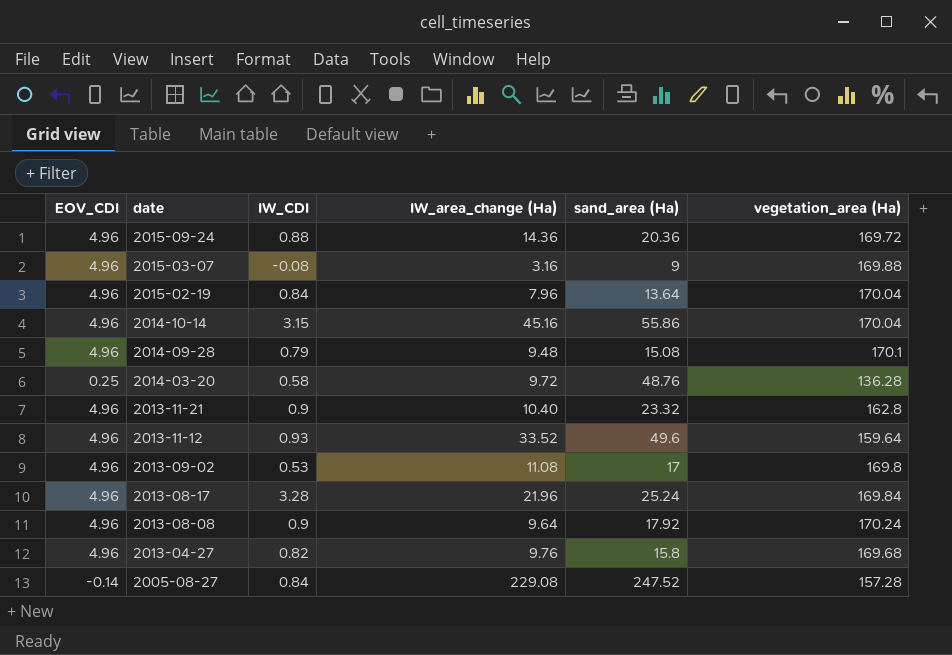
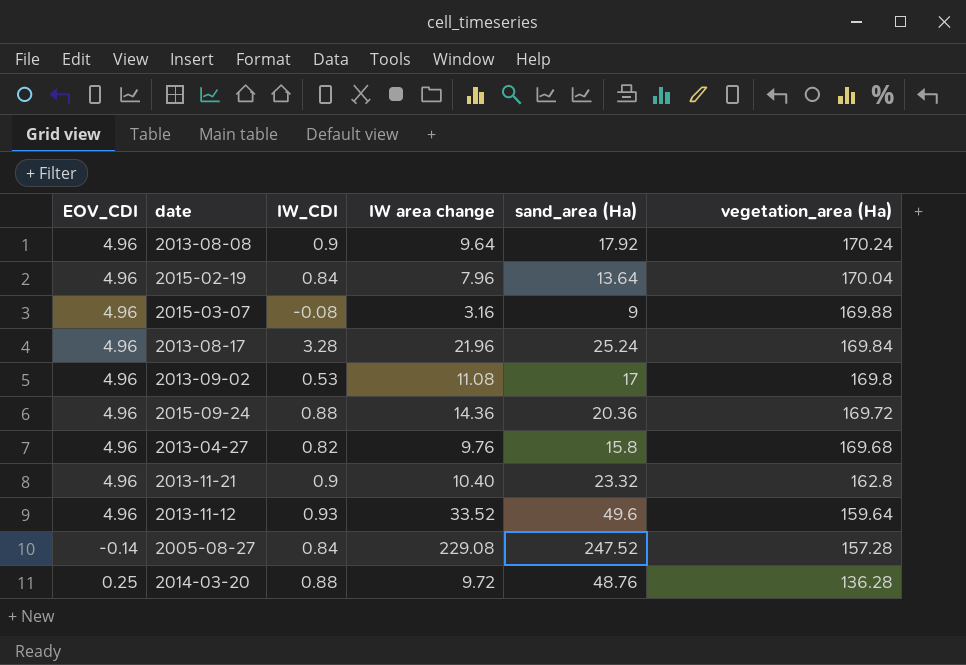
row order: date descending -> vegetation_area (Ha) descending
column name: IW_area_change (Ha) -> IW area change
row 2014-10-14: 4.96 | 3.15 | 45.16 | 55.86 | 170.04 -> none
row 2014-09-28: 4.96 | 0.79 | 9.48 | 15.08 | 170.1 -> none
2014-03-20 | IW_CDI: 0.58 -> 0.88

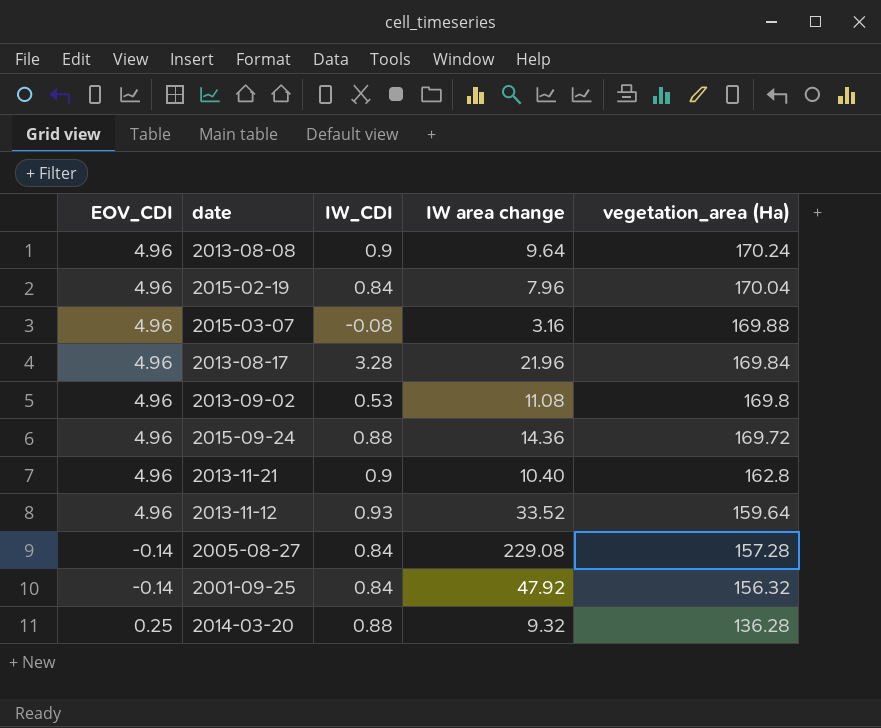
column sand_area (Ha) | position: 5 -> none
row 2013-04-27: 4.96 | 0.82 | 9.76 | 15.8 | 169.68 -> none
row 2001-09-25: none -> -0.14 | 0.84 | 47.92 | 156.32
2014-03-20 | IW area change: 9.72 -> 9.32

